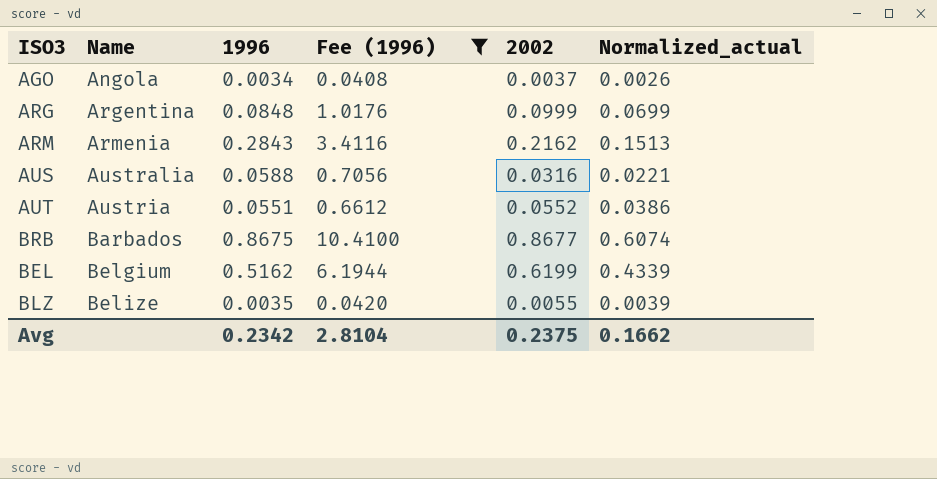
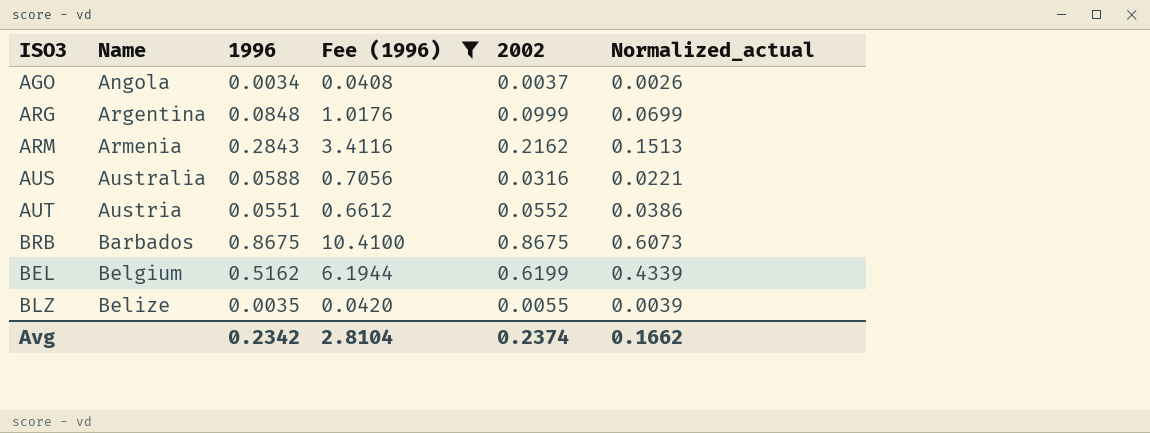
BRB | 2002: 0.8677 -> 0.8675
BRB | Normalized_actual: 0.6074 -> 0.6073
Avg | 2002: 0.2375 -> 0.2374

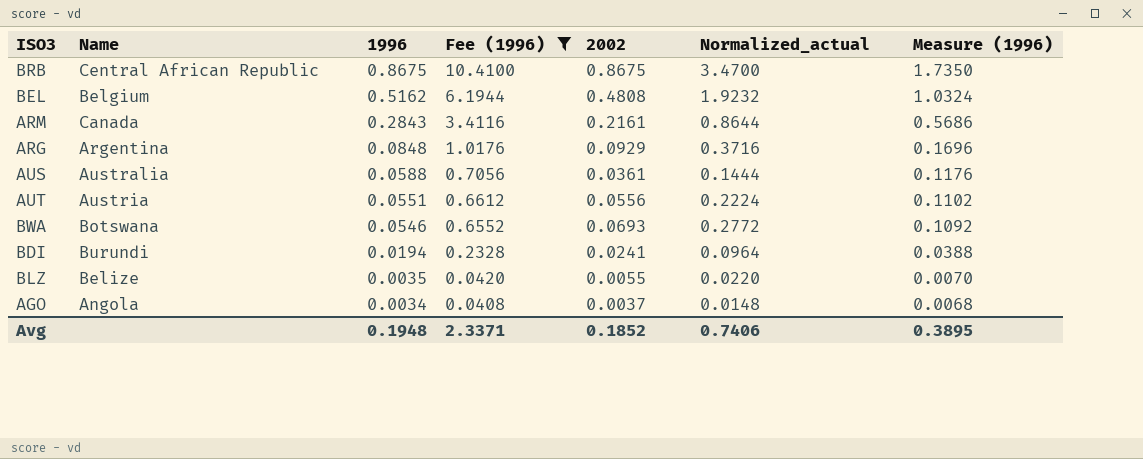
row order: Name ascending -> 1996 descending
column Normalized_actual | formula: [2002] * 0.7 -> [2002] * 4
column Measure (1996) | formula: none -> [1996] * 2
BRB | Name: Barbados -> Central African Republic
BEL | 2002: 0.6199 -> 0.4808
ARM | Name: Armenia -> Canada
ARM | 2002: 0.2162 -> 0.2161
ARG | 2002: 0.0999 -> 0.0929
AUS | 2002: 0.0316 -> 0.0361
AUT | 2002: 0.0552 -> 0.0556
row BWA: none -> Botswana | 0.0546 | 0.6552 | 0.0693 | 0.2772 | 0.1092
row BDI: none -> Burundi | 0.0194 | 0.2328 | 0.0241 | 0.0964 | 0.0388
Avg | 1996: 0.2342 -> 0.1948
Avg | Fee (1996): 2.8104 -> 2.3371
Avg | 2002: 0.2374 -> 0.1852
Avg | Normalized_actual: 0.1662 -> 0.7406

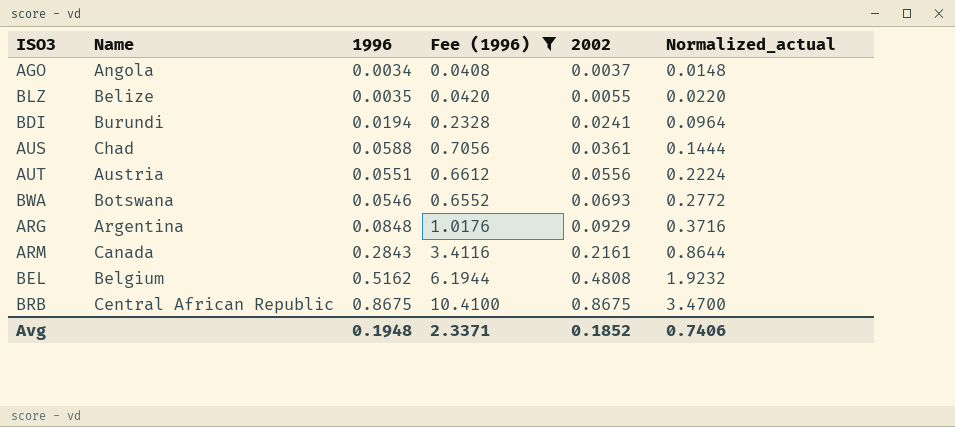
row order: 1996 descending -> 2002 ascending
column Measure (1996) | formula: [1996] * 2 -> none
AUS | Name: Australia -> Chad

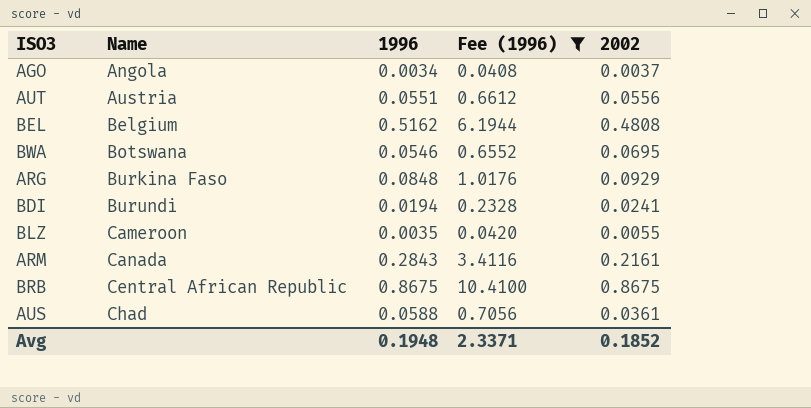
row order: 2002 ascending -> Name ascending
column Normalized_actual | formula: [2002] * 4 -> none
BWA | 2002: 0.0693 -> 0.0695
ARG | Name: Argentina -> Burkina Faso
BLZ | Name: Belize -> Cameroon

